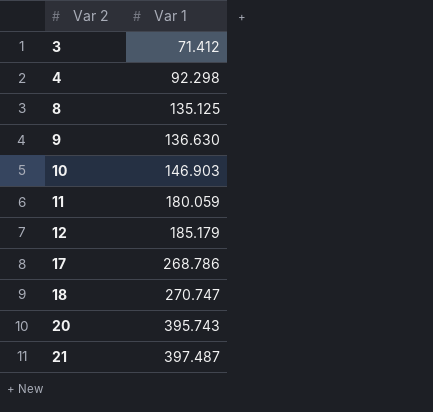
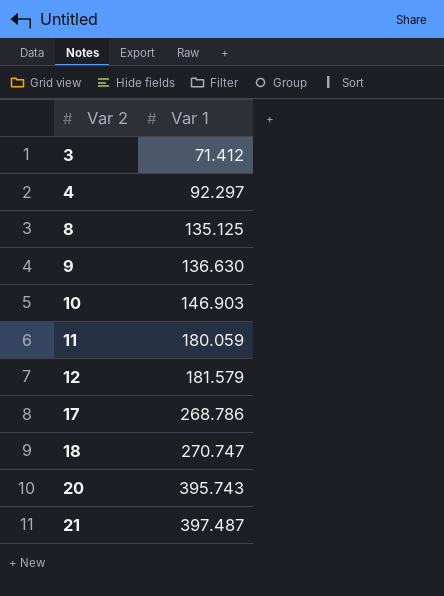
4 | Var 1: 92.298 -> 92.297
12 | Var 1: 185.179 -> 181.579

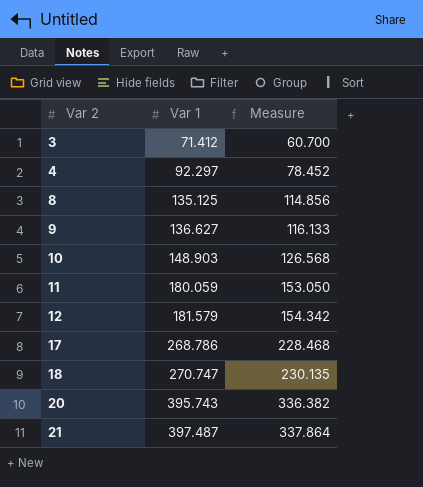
column Measure | formula: none -> [Var 1] * 0.85
9 | Var 1: 136.630 -> 136.627
10 | Var 1: 146.903 -> 148.903

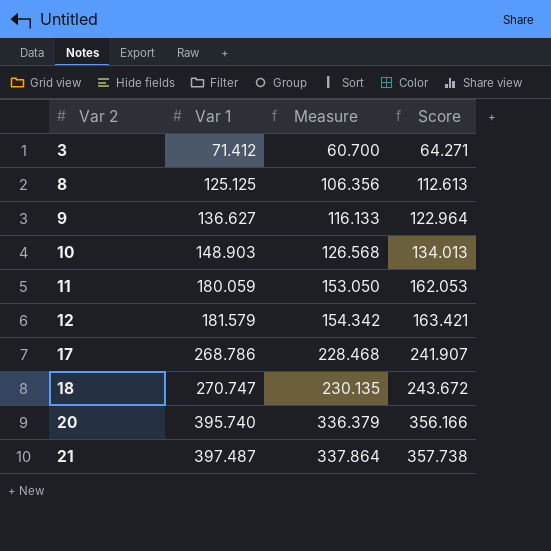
column Score | formula: none -> [Var 1] * 0.9
row 4: 92.297 | 78.452 -> none
8 | Var 1: 135.125 -> 125.125
8 | Measure: 114.856 -> 106.356
20 | Var 1: 395.743 -> 395.740
20 | Measure: 336.382 -> 336.379

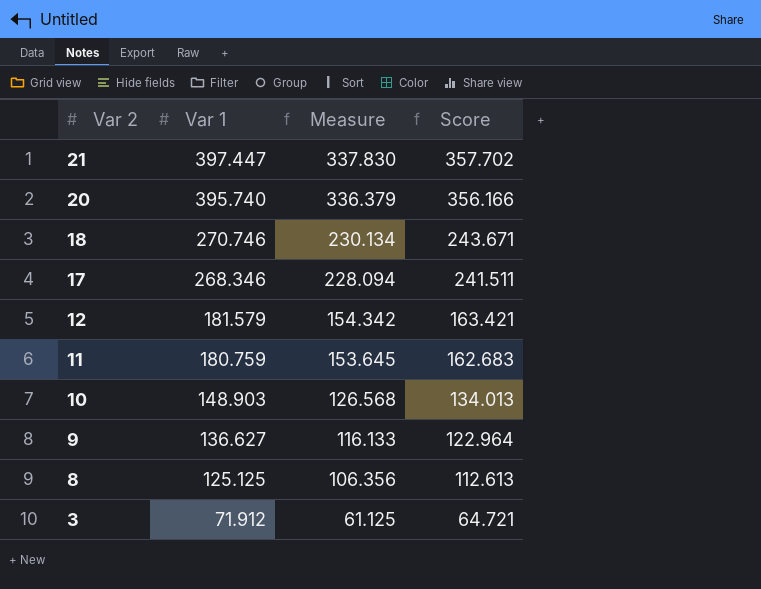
row order: Var 2 ascending -> Var 2 descending
21 | Var 1: 397.487 -> 397.447
21 | Measure: 337.864 -> 337.830
21 | Score: 357.738 -> 357.702
18 | Var 1: 270.747 -> 270.746
18 | Measure: 230.135 -> 230.134
18 | Score: 243.672 -> 243.671
17 | Var 1: 268.786 -> 268.346
17 | Measure: 228.468 -> 228.094
17 | Score: 241.907 -> 241.511
11 | Var 1: 180.059 -> 180.759
11 | Measure: 153.050 -> 153.645
11 | Score: 162.053 -> 162.683
3 | Var 1: 71.412 -> 71.912
3 | Measure: 60.700 -> 61.125
3 | Score: 64.271 -> 64.721

